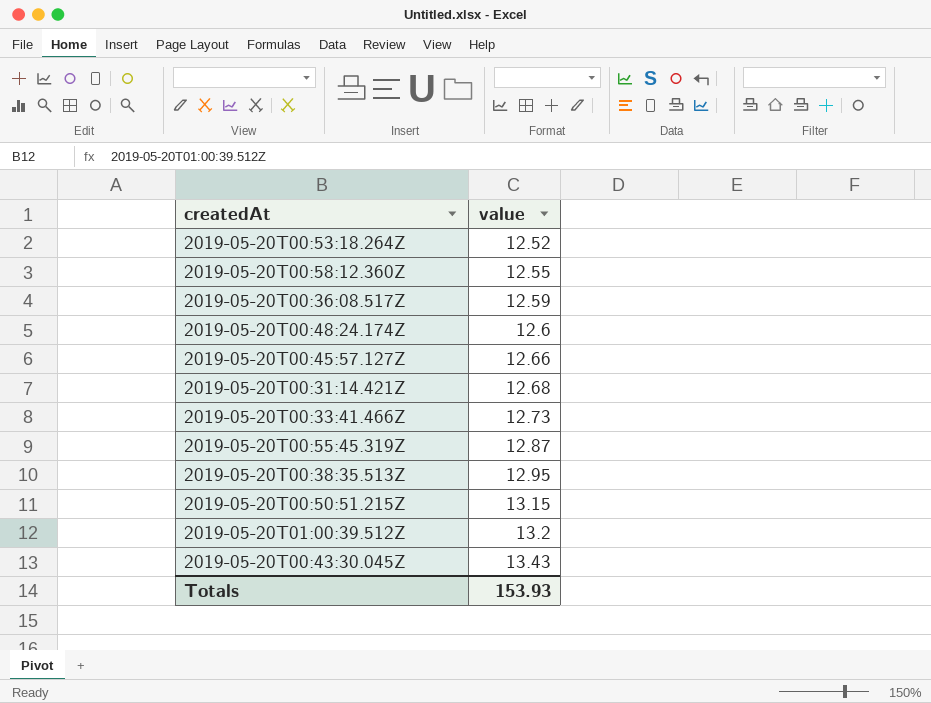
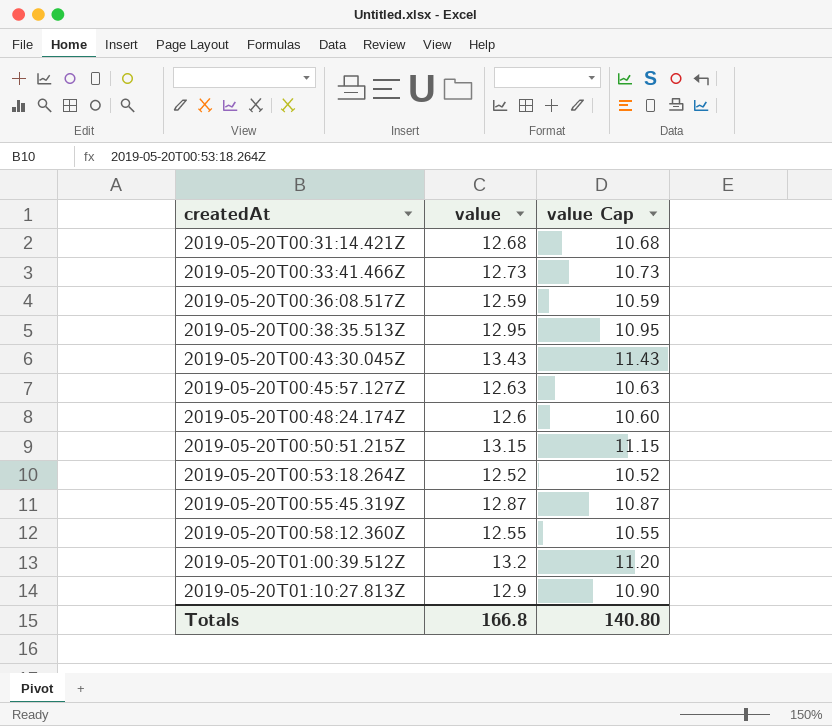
row order: value ascending -> createdAt ascending
column value Cap | formula: none -> [value] - 2
2019-05-20T00:45:57.127Z | value: 12.66 -> 12.63
row 2019-05-20T01:10:27.813Z: none -> 12.9 | 10.90
Totals | value: 153.93 -> 166.8

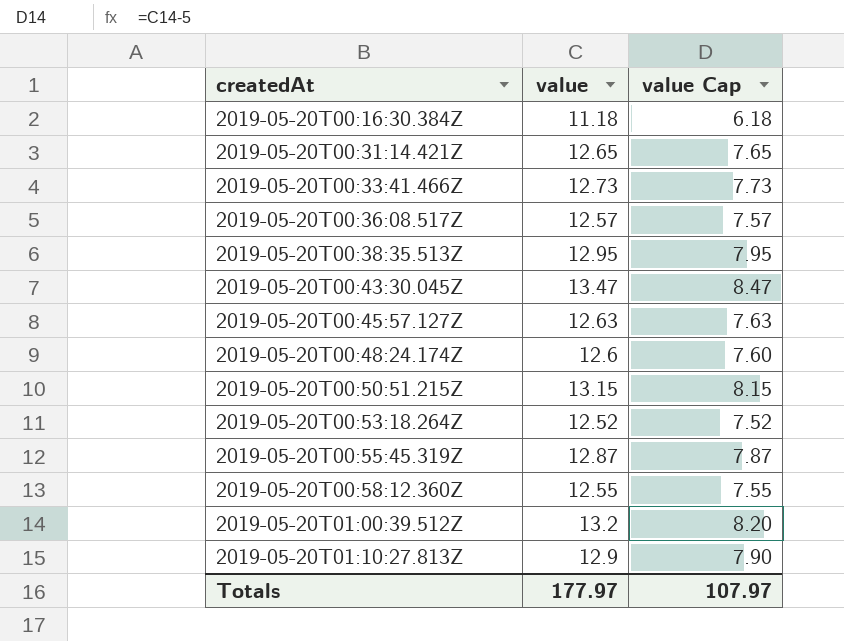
column value Cap | formula: [value] - 2 -> [value] - 5
row 2019-05-20T00:16:30.384Z: none -> 11.18 | 6.18
2019-05-20T00:31:14.421Z | value: 12.68 -> 12.65
2019-05-20T00:36:08.517Z | value: 12.59 -> 12.57
2019-05-20T00:43:30.045Z | value: 13.43 -> 13.47
Totals | value: 166.8 -> 177.97
Totals | value Cap: 140.80 -> 107.97

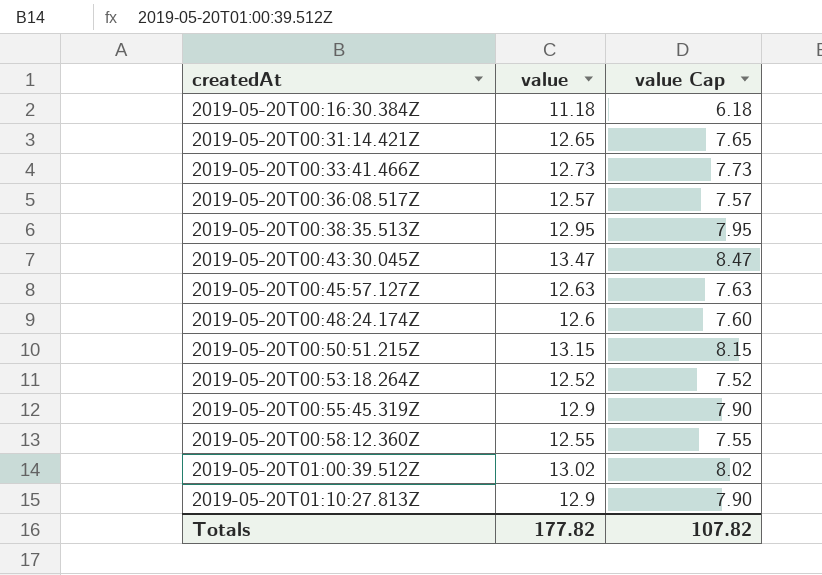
2019-05-20T00:55:45.319Z | value: 12.87 -> 12.9
2019-05-20T00:55:45.319Z | value Cap: 7.87 -> 7.90
2019-05-20T01:00:39.512Z | value: 13.2 -> 13.02
2019-05-20T01:00:39.512Z | value Cap: 8.20 -> 8.02
Totals | value: 177.97 -> 177.82
Totals | value Cap: 107.97 -> 107.82

